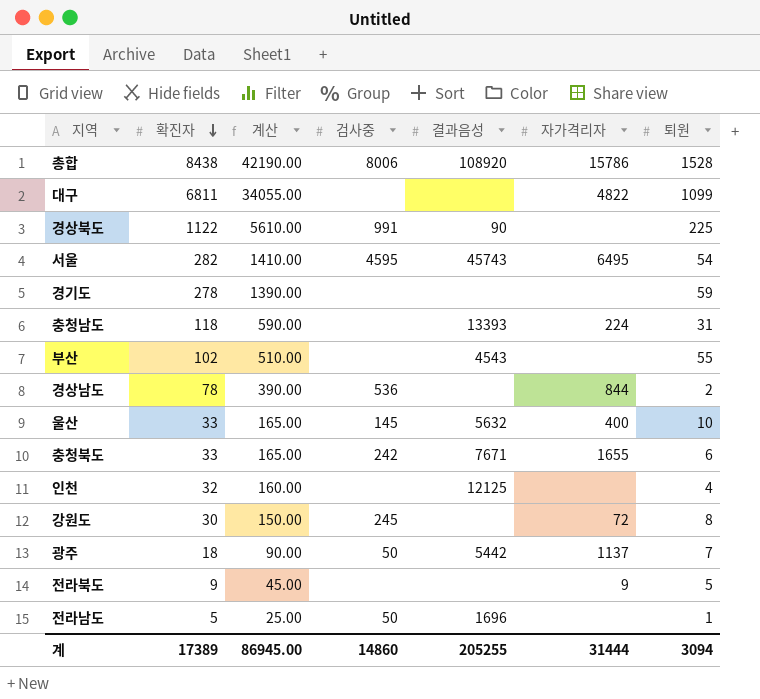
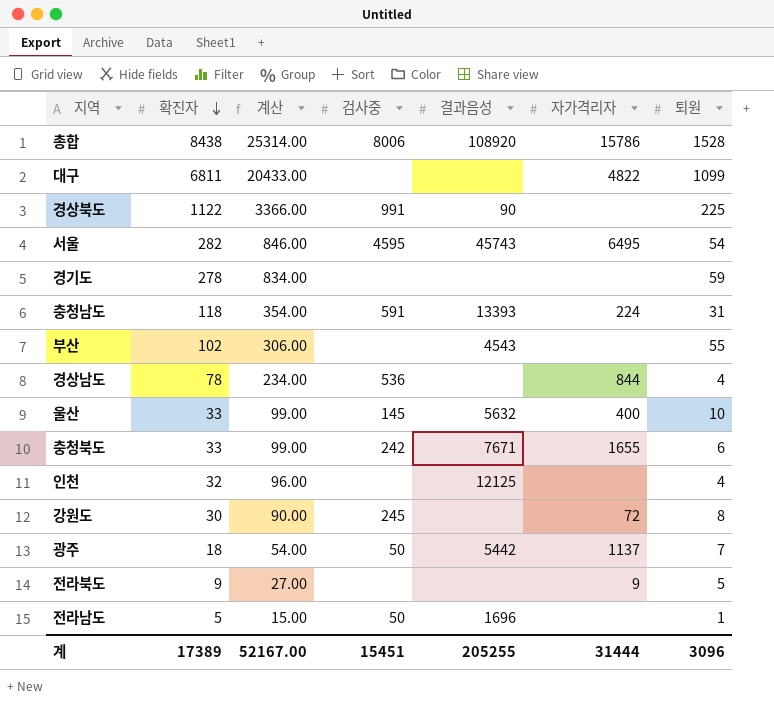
column 계산 | formula: [확진자] * 5 -> [확진자] * 3
충청남도 | 검사중: none -> 591
경상남도 | 퇴원: 2 -> 4
계 | 계산: 86945.00 -> 52167.00
계 | 검사중: 14860 -> 15451
계 | 퇴원: 3094 -> 3096

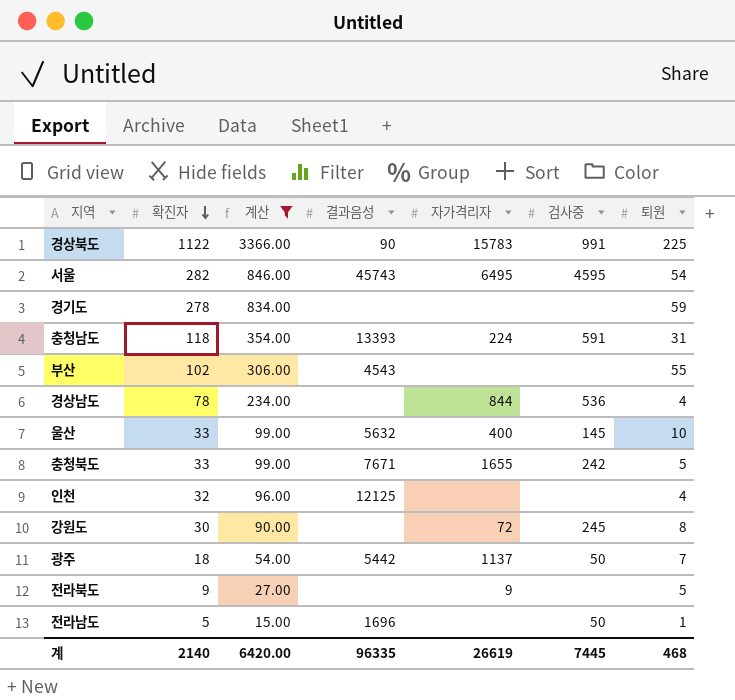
filter: none -> 계산 <= 3366.00
column 검사중 | position: 4 -> 6
경상북도 | 자가격리자: none -> 15783
충청북도 | 퇴원: 6 -> 5
계 | 확진자: 17389 -> 2140
계 | 계산: 52167.00 -> 6420.00
계 | 결과음성: 205255 -> 96335
계 | 자가격리자: 31444 -> 26619
계 | 검사중: 15451 -> 7445
계 | 퇴원: 3096 -> 468

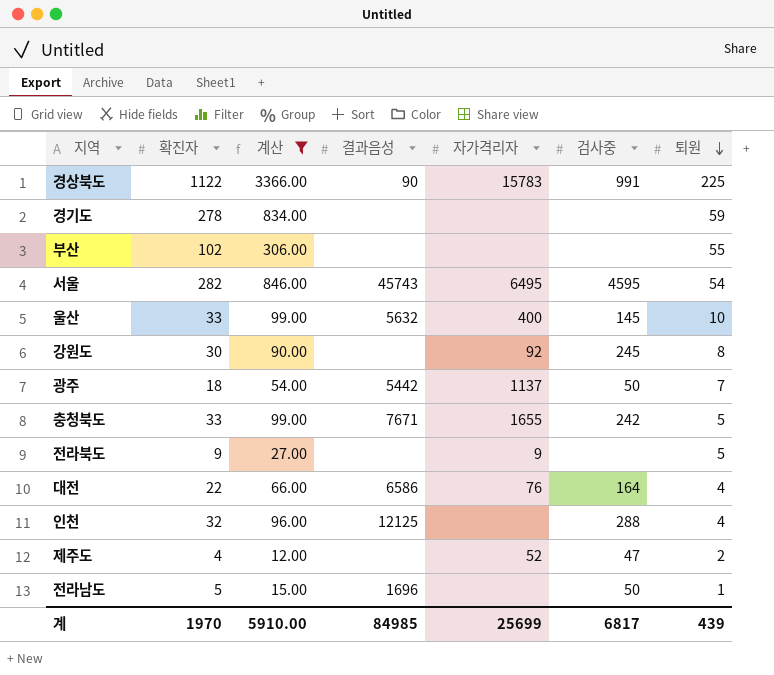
row order: 확진자 descending -> 퇴원 descending
row 충청남도: 118 | 354.00 | 13393 | 224 | 591 | 31 -> none
row 경상남도: 78 | 234.00 | none | 844 | 536 | 4 -> none
부산 | 결과음성: 4543 -> none
강원도 | 자가격리자: 72 -> 92
row 대전: none -> 22 | 66.00 | 6586 | 76 | 164 | 4
인천 | 검사중: none -> 288
row 제주도: none -> 4 | 12.00 | none | 52 | 47 | 2
계 | 확진자: 2140 -> 1970
계 | 계산: 6420.00 -> 5910.00
계 | 결과음성: 96335 -> 84985
계 | 자가격리자: 26619 -> 25699
계 | 검사중: 7445 -> 6817
계 | 퇴원: 468 -> 439

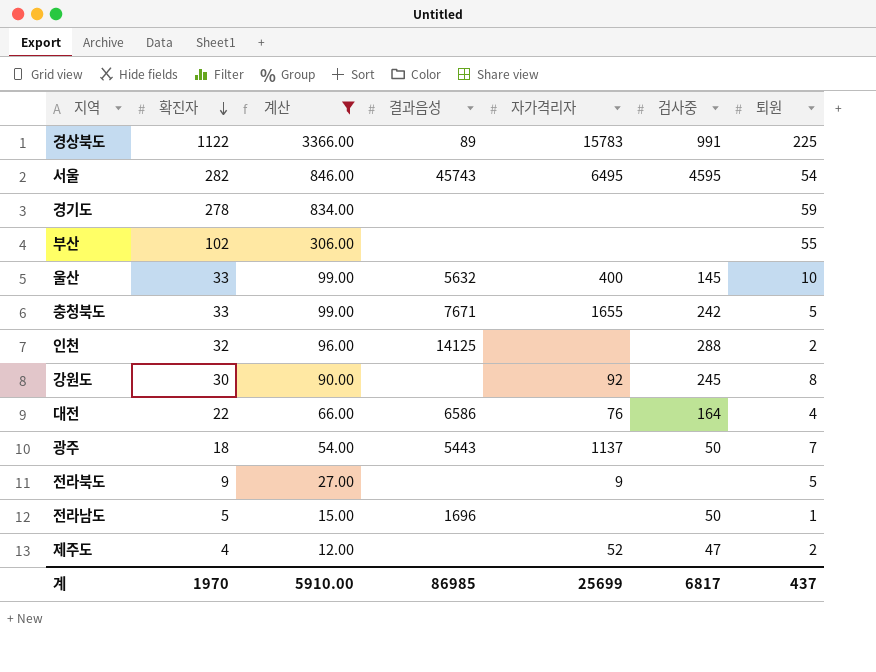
row order: 퇴원 descending -> 확진자 descending
경상북도 | 결과음성: 90 -> 89
인천 | 결과음성: 12125 -> 14125
인천 | 퇴원: 4 -> 2
광주 | 결과음성: 5442 -> 5443
계 | 결과음성: 84985 -> 86985
계 | 퇴원: 439 -> 437

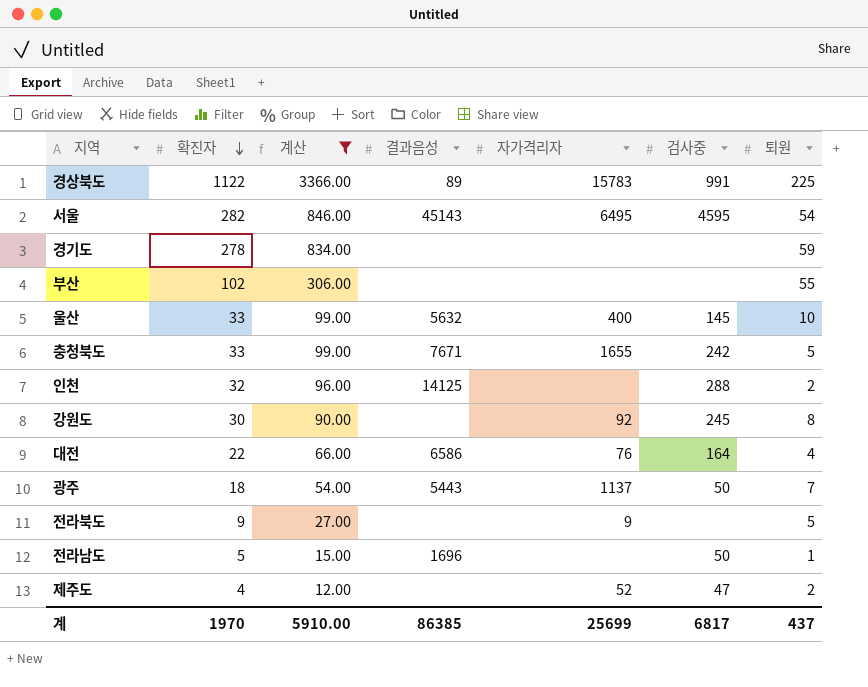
서울 | 결과음성: 45743 -> 45143
계 | 결과음성: 86985 -> 86385

